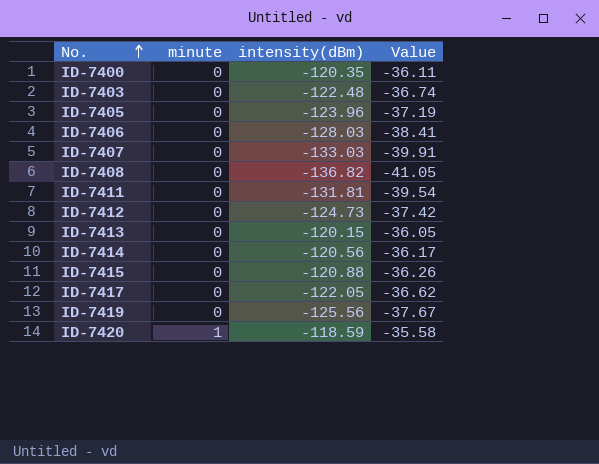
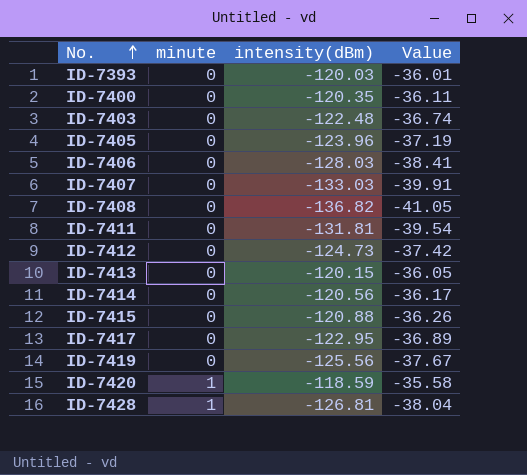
row ID-7393: none -> 0 | -120.03 | -36.01
ID-7417 | intensity(dBm): -122.05 -> -122.95
ID-7417 | Value: -36.62 -> -36.89
row ID-7428: none -> 1 | -126.81 | -38.04

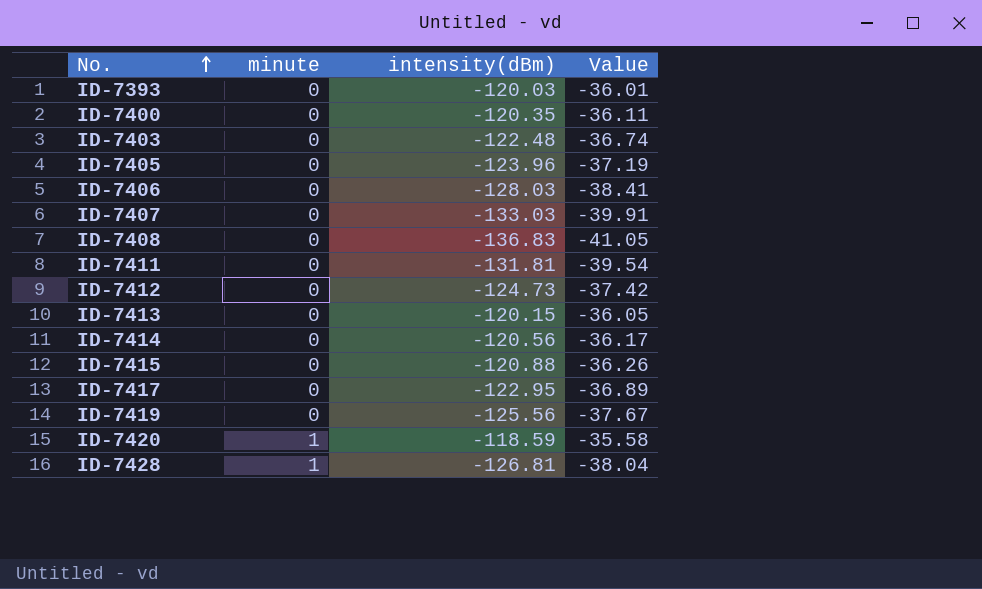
ID-7408 | intensity(dBm): -136.82 -> -136.83

